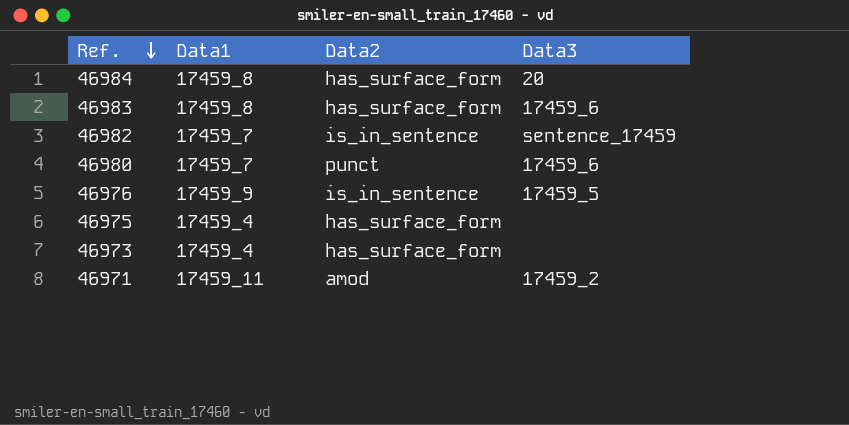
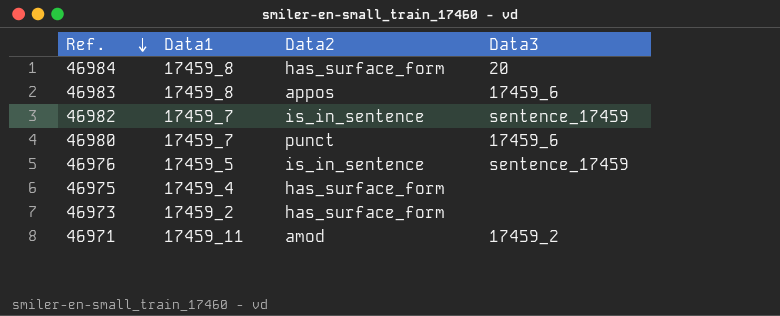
46983 | Data2: has_surface_form -> appos
46976 | Data1: 17459_9 -> 17459_5
46976 | Data3: 17459_5 -> sentence_17459
46973 | Data1: 17459_4 -> 17459_2

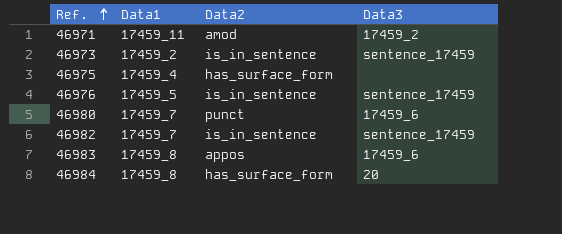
row order: Ref. descending -> Ref. ascending
46973 | Data2: has_surface_form -> is_in_sentence
46973 | Data3: none -> sentence_17459

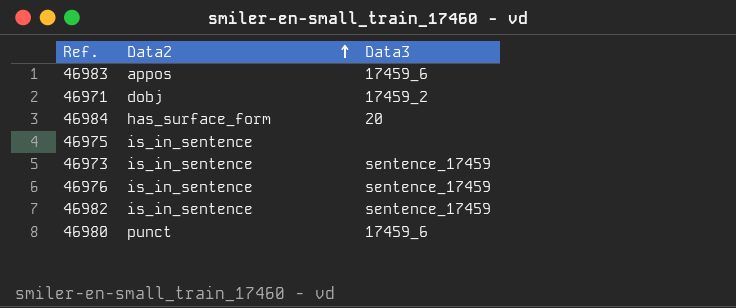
row order: Ref. ascending -> Data2 ascending
column Data1 | position: 2 -> none
46971 | Data2: amod -> dobj
46975 | Data2: has_surface_form -> is_in_sentence

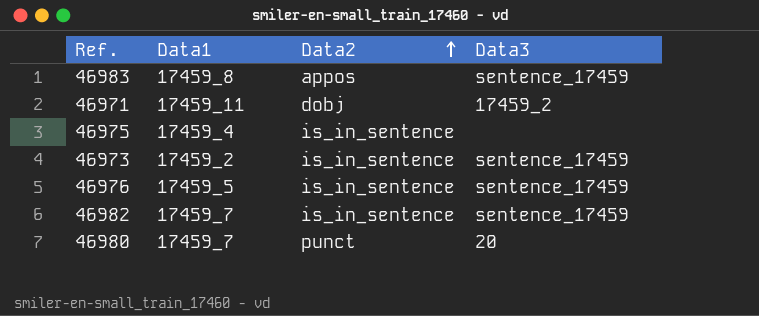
column Data1 | position: none -> 2
row 46984: has_surface_form | 20 -> none
46983 | Data3: 17459_6 -> sentence_17459
46980 | Data3: 17459_6 -> 20

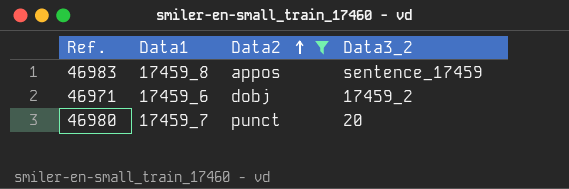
filter: none -> Data2 != is_in_sentence
column name: Data3 -> Data3_2
46971 | Data1: 17459_11 -> 17459_6

